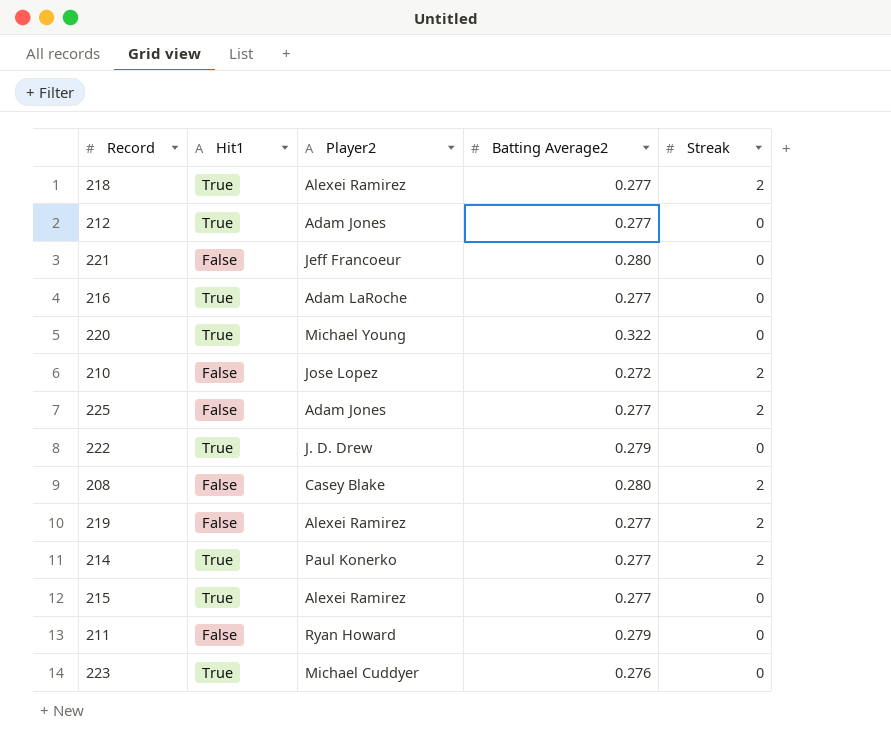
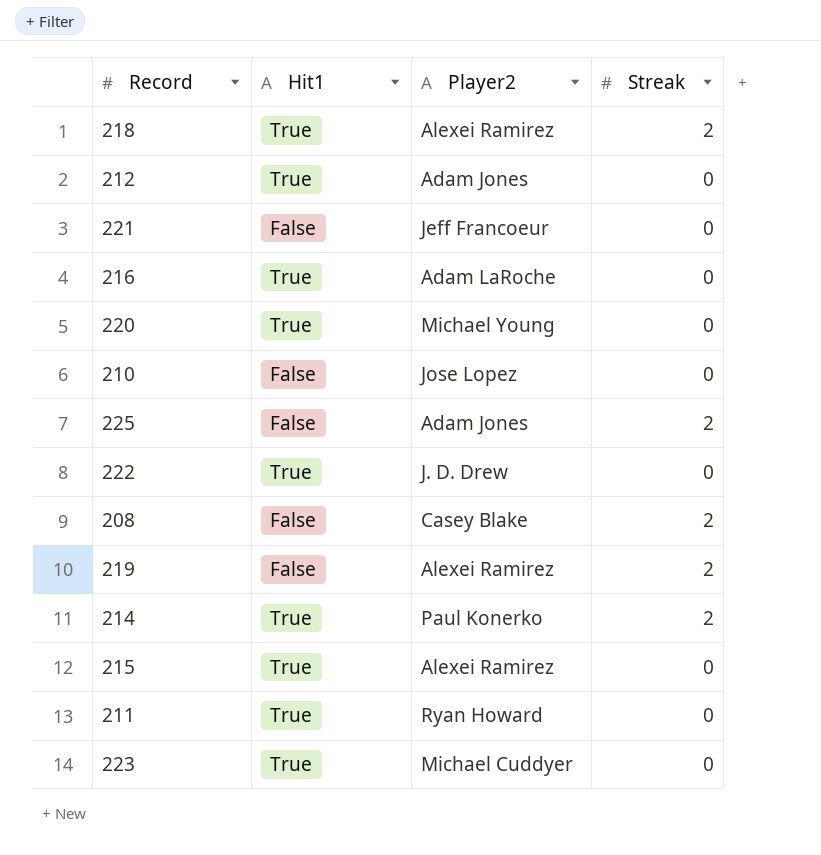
column Batting Average2 | position: 4 -> none
210 | Streak: 2 -> 0
211 | Hit1: False -> True

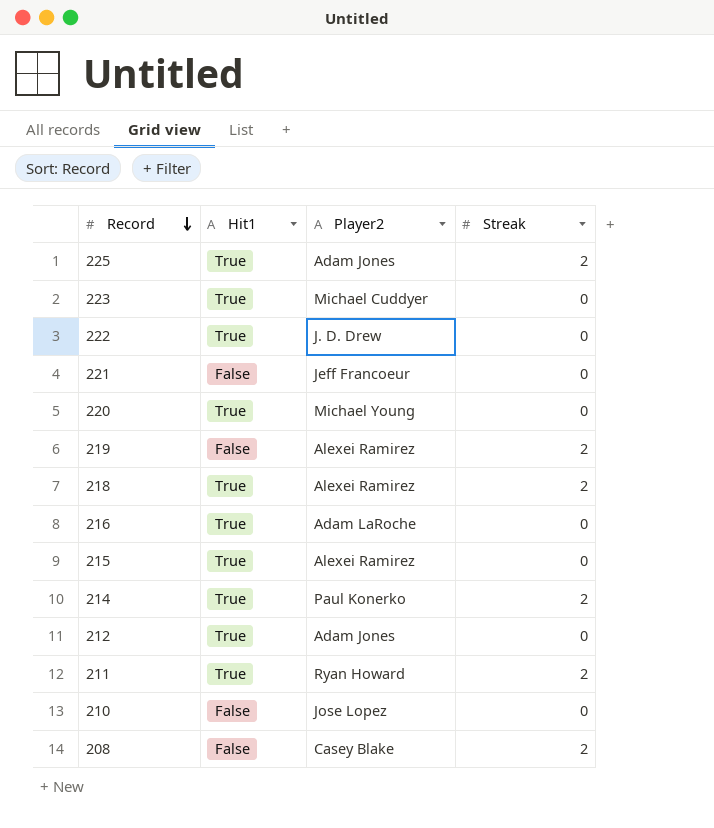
row order: none -> Record descending
225 | Hit1: False -> True
211 | Streak: 0 -> 2

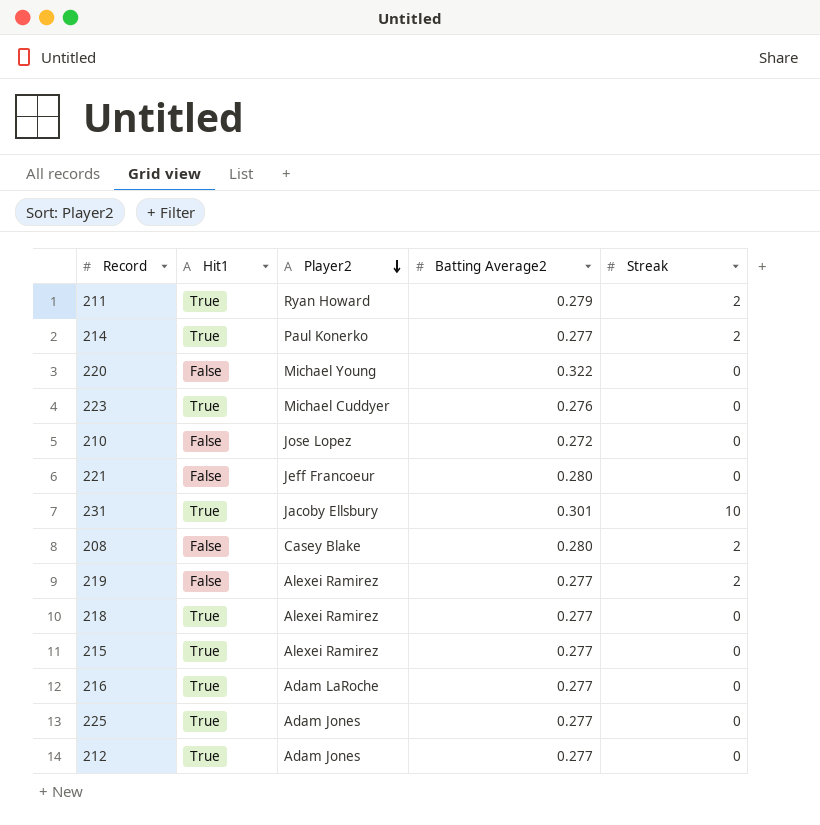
row order: Record descending -> Player2 descending
column Batting Average2 | position: none -> 4
row 222: True | J. D. Drew | 0 -> none
220 | Hit1: True -> False
row 231: none -> True | Jacoby Ellsbury | 0.301 | 10
218 | Streak: 2 -> 0
225 | Streak: 2 -> 0

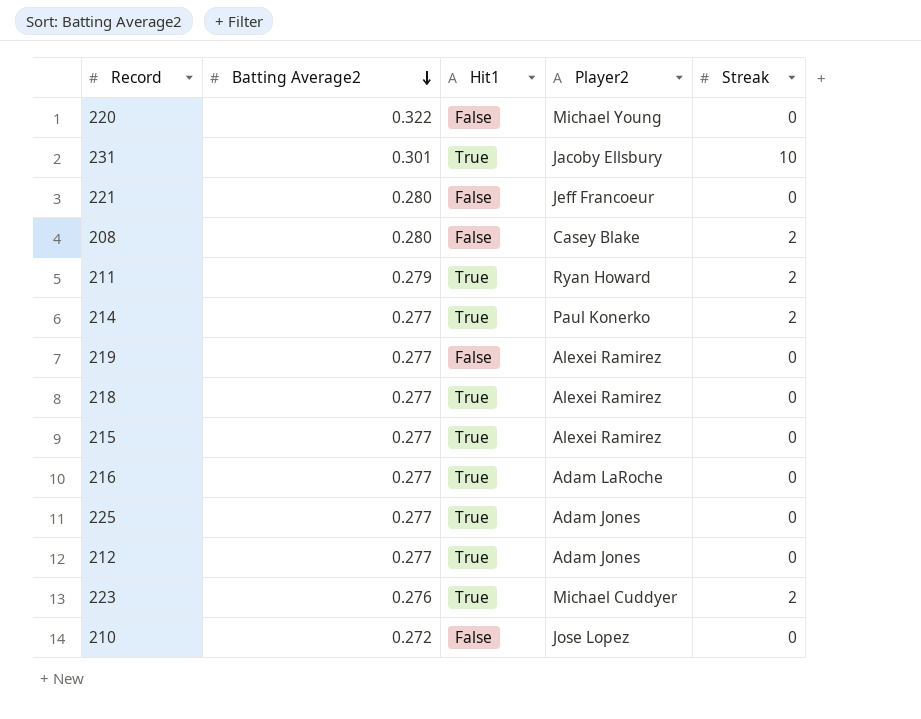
row order: Player2 descending -> Batting Average2 descending
column Batting Average2 | position: 4 -> 2
219 | Streak: 2 -> 0
223 | Streak: 0 -> 2

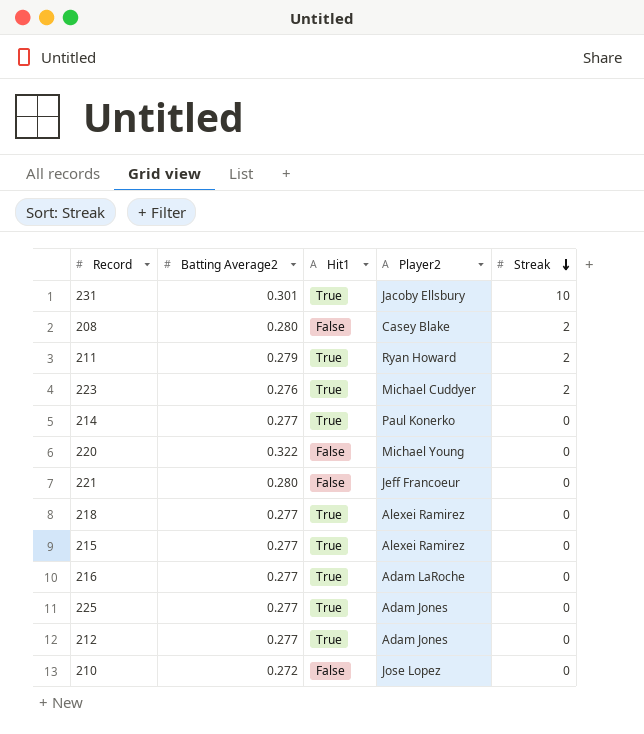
row order: Batting Average2 descending -> Streak descending
row 219: 0.277 | False | Alexei Ramirez | 0 -> none
214 | Streak: 2 -> 0

